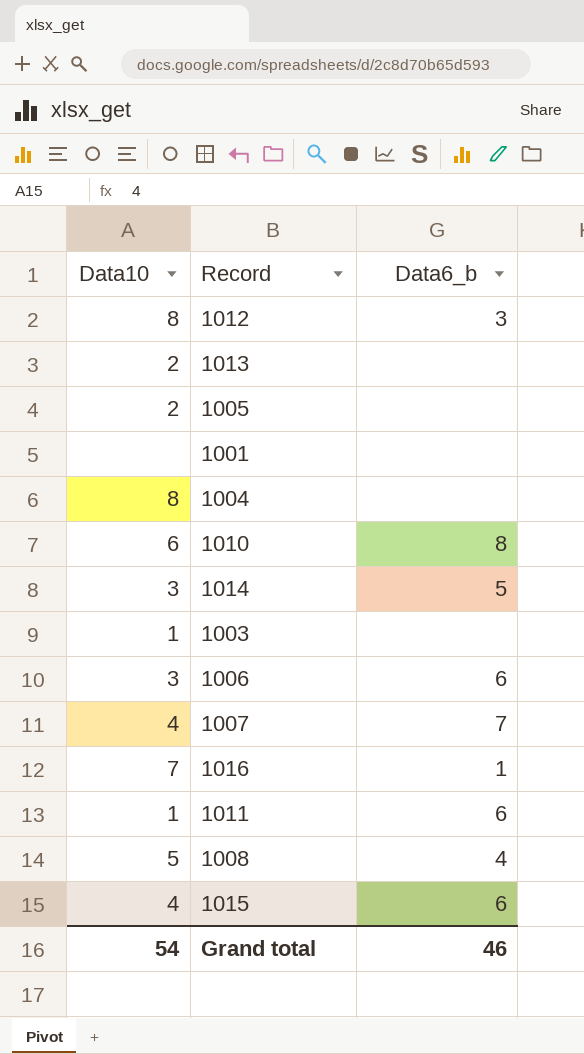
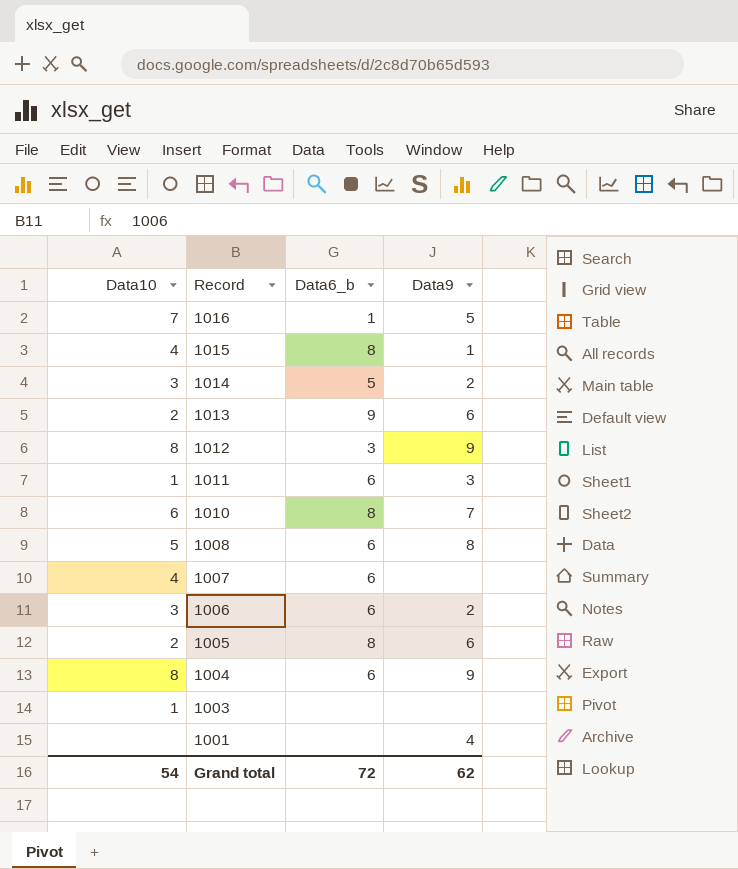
row order: none -> Record descending
column Data9 | position: none -> 4
1015 | Data6_b: 6 -> 8
1013 | Data6_b: none -> 9
1008 | Data6_b: 4 -> 6
1007 | Data6_b: 7 -> 6
1005 | Data6_b: none -> 8
1004 | Data6_b: none -> 6
Grand total | Data6_b: 46 -> 72

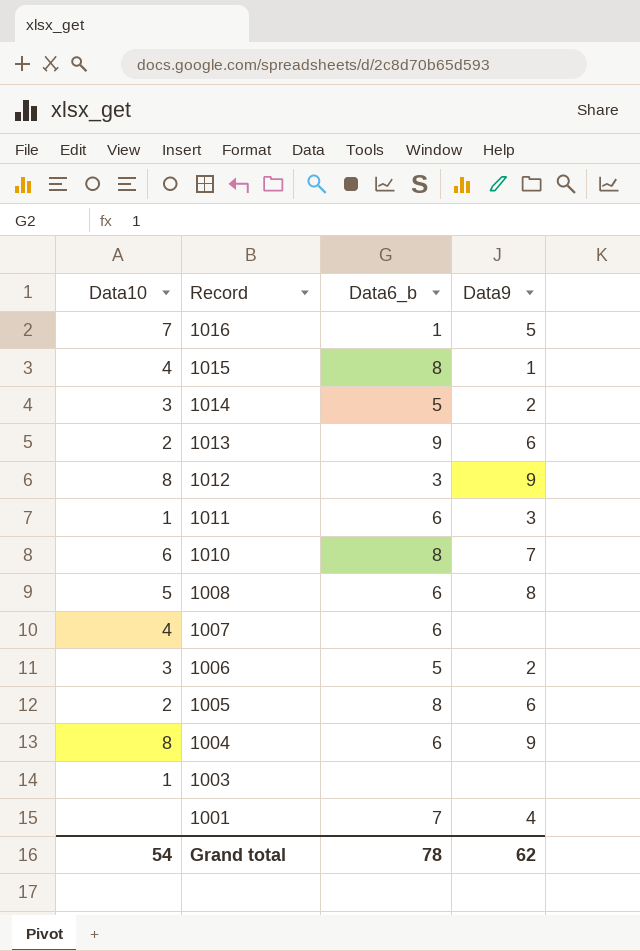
1006 | Data6_b: 6 -> 5
1001 | Data6_b: none -> 7
Grand total | Data6_b: 72 -> 78

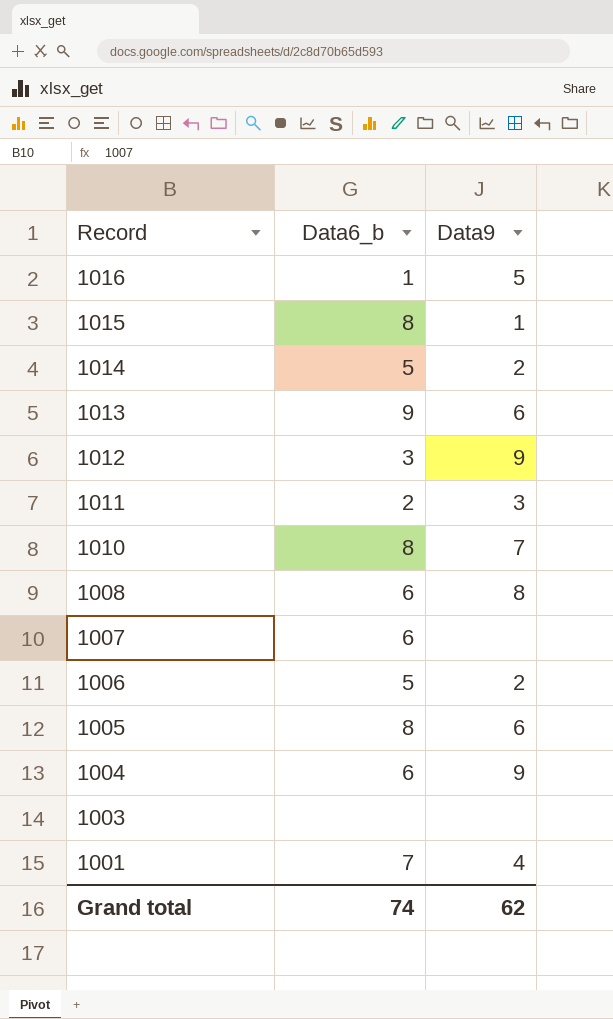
column Data10 | position: 1 -> none
1011 | Data6_b: 6 -> 2
Grand total | Data6_b: 78 -> 74

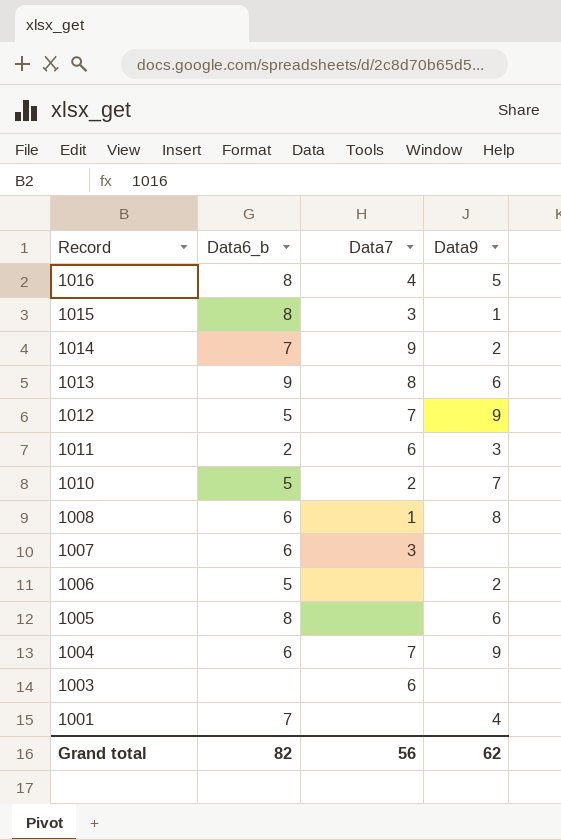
column Data7 | position: none -> 3
1016 | Data6_b: 1 -> 8
1014 | Data6_b: 5 -> 7
1012 | Data6_b: 3 -> 5
1010 | Data6_b: 8 -> 5
Grand total | Data6_b: 74 -> 82

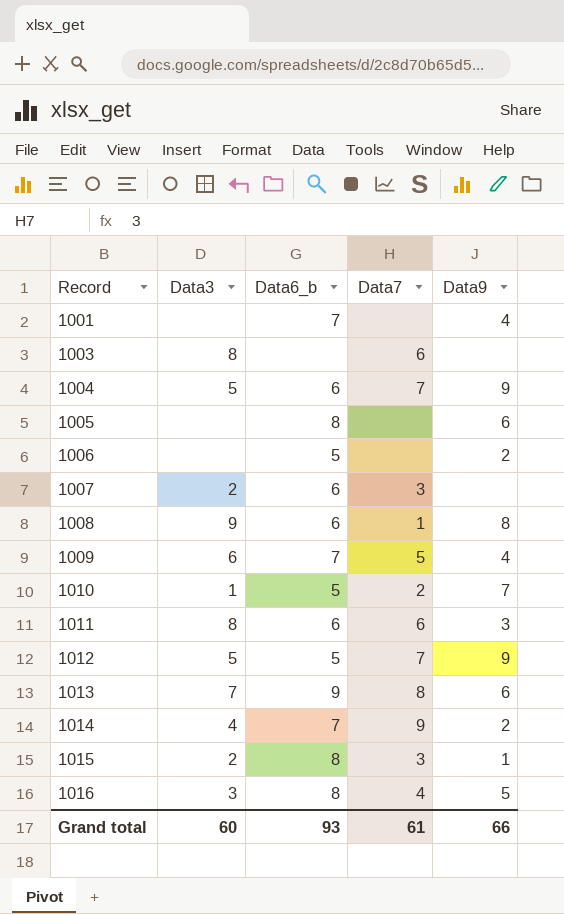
row order: Record descending -> Record ascending
column Data3 | position: none -> 2
row 1009: none -> 6 | 7 | 5 | 4
1011 | Data6_b: 2 -> 6
Grand total | Data6_b: 82 -> 93
Grand total | Data7: 56 -> 61
Grand total | Data9: 62 -> 66

